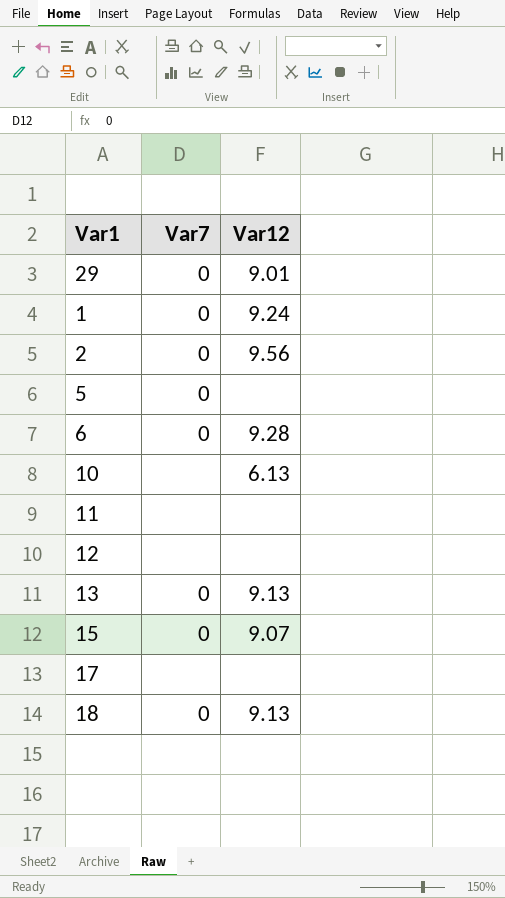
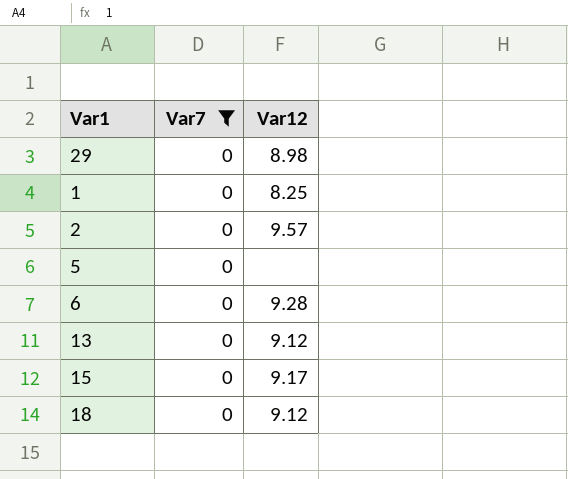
filter: none -> Var7 = 0
29 | Var12: 9.01 -> 8.98
1 | Var12: 9.24 -> 8.25
2 | Var12: 9.56 -> 9.57
13 | Var12: 9.13 -> 9.12
15 | Var12: 9.07 -> 9.17
18 | Var12: 9.13 -> 9.12

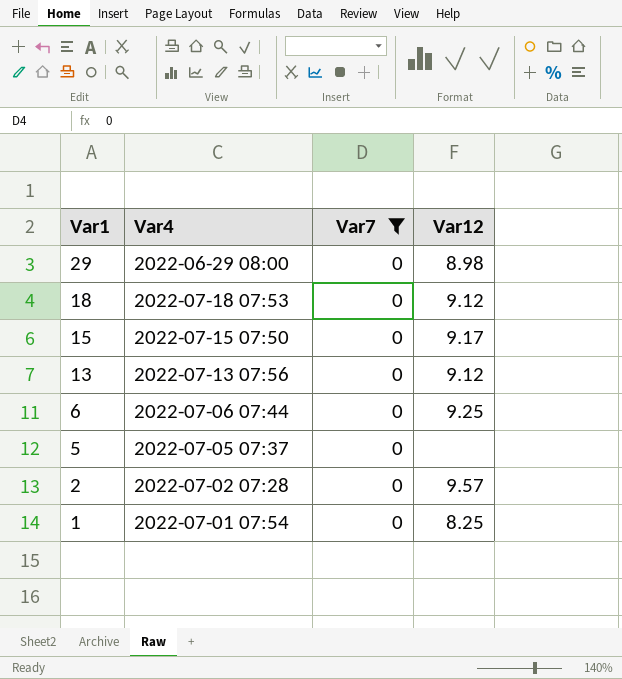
row order: none -> Var1 descending
column Var4 | position: none -> 2
6 | Var12: 9.28 -> 9.25

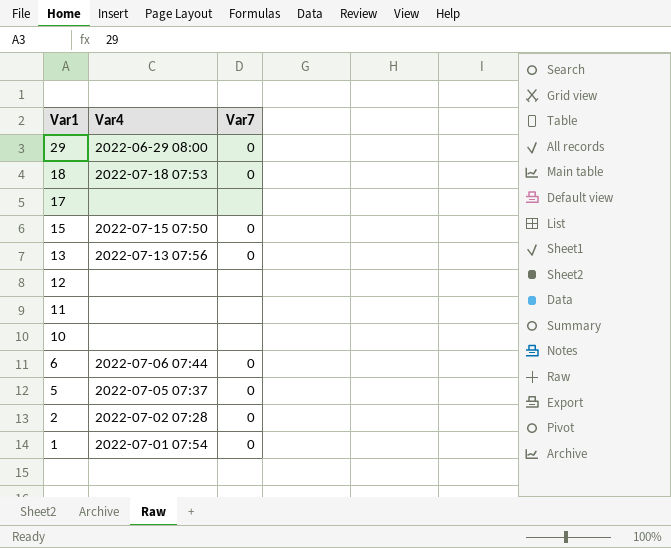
filter: Var7 = 0 -> none
column Var12 | position: 4 -> none

